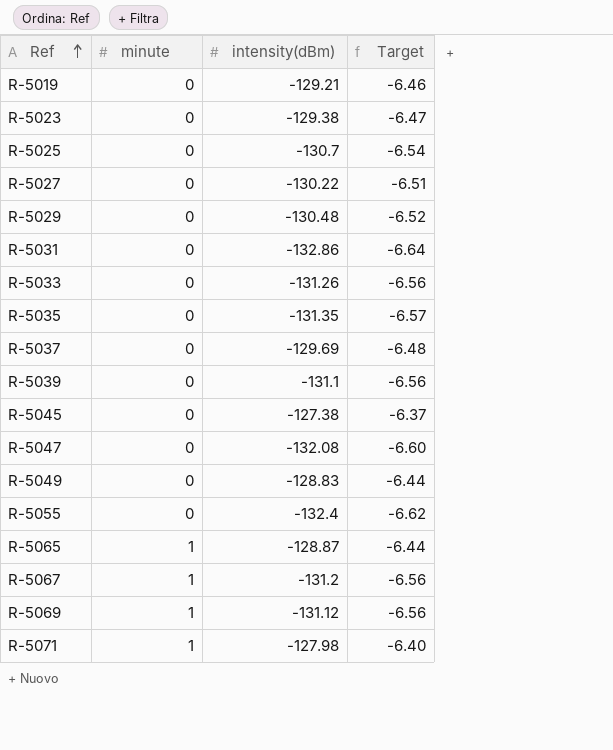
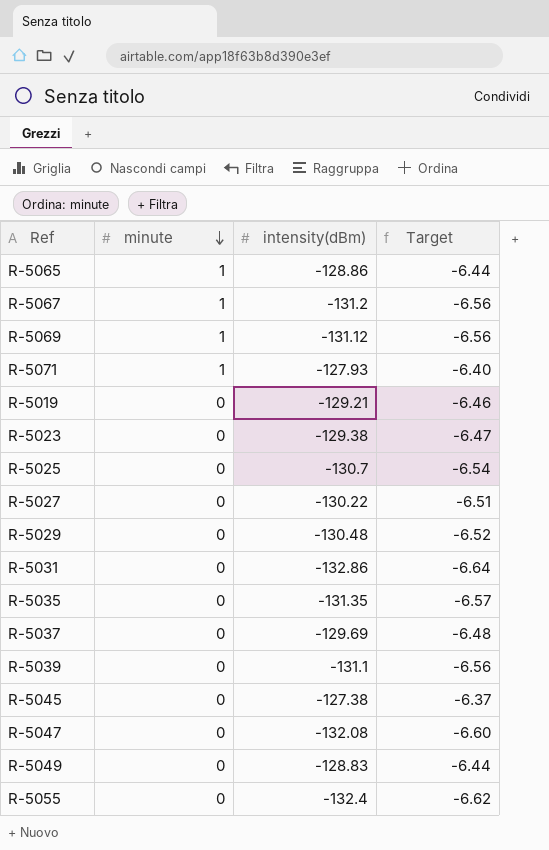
row order: Ref ascending -> minute descending
row R-5033: 0 | -131.26 | -6.56 -> none
R-5065 | intensity(dBm): -128.87 -> -128.86
R-5071 | intensity(dBm): -127.98 -> -127.93

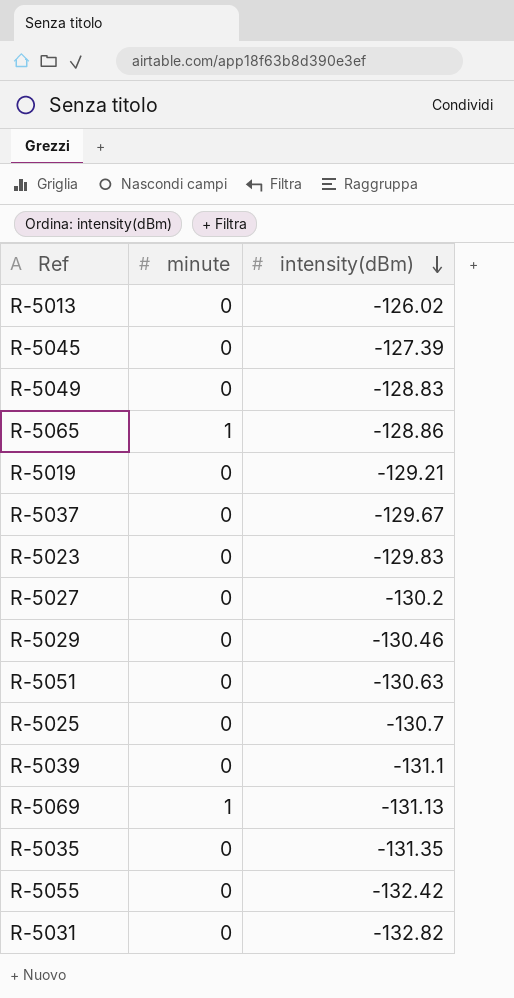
row order: minute descending -> intensity(dBm) descending
column Target | formula: [intensity(dBm)] * 0.05 -> none
row R-5067: 1 | -131.2 | -6.56 -> none
row R-5071: 1 | -127.93 | -6.40 -> none
row R-5047: 0 | -132.08 | -6.60 -> none
row R-5013: none -> 0 | -126.02
R-5045 | intensity(dBm): -127.38 -> -127.39
R-5037 | intensity(dBm): -129.69 -> -129.67
R-5023 | intensity(dBm): -129.38 -> -129.83
R-5027 | intensity(dBm): -130.22 -> -130.2
R-5029 | intensity(dBm): -130.48 -> -130.46
row R-5051: none -> 0 | -130.63
R-5069 | intensity(dBm): -131.12 -> -131.13
R-5055 | intensity(dBm): -132.4 -> -132.42
R-5031 | intensity(dBm): -132.86 -> -132.82

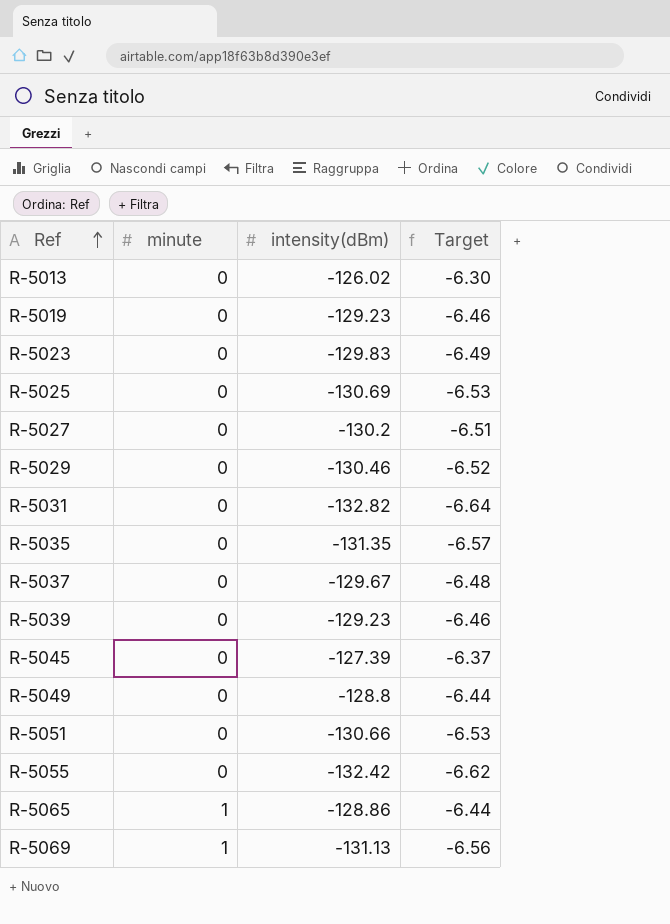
row order: intensity(dBm) descending -> Ref ascending
column Target | formula: none -> [intensity(dBm)] * 0.05
R-5019 | intensity(dBm): -129.21 -> -129.23
R-5025 | intensity(dBm): -130.7 -> -130.69
R-5039 | intensity(dBm): -131.1 -> -129.23
R-5049 | intensity(dBm): -128.83 -> -128.8
R-5051 | intensity(dBm): -130.63 -> -130.66

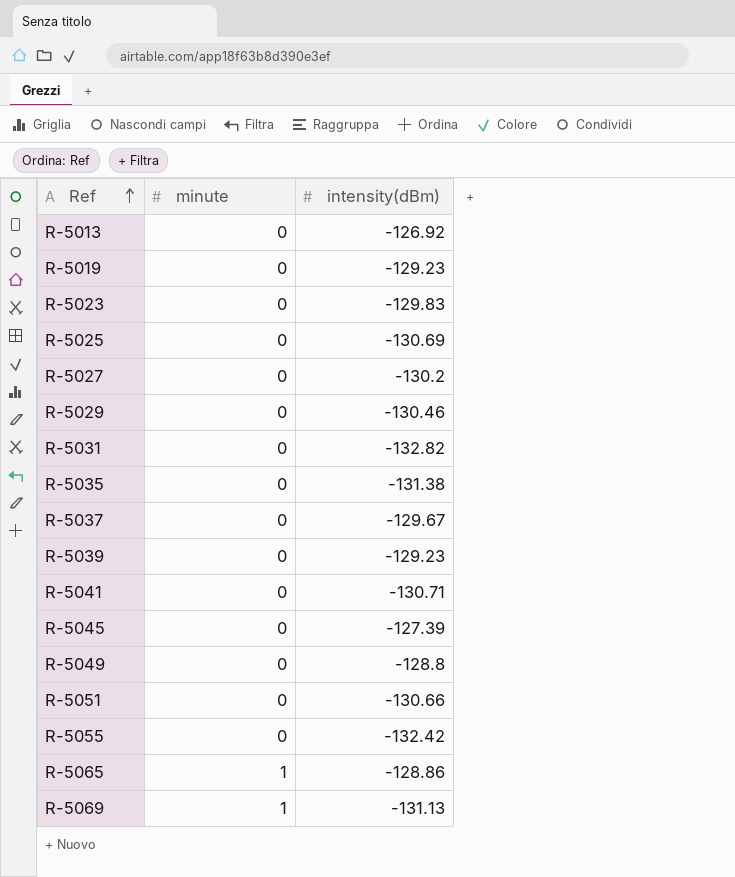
column Target | formula: [intensity(dBm)] * 0.05 -> none
R-5013 | intensity(dBm): -126.02 -> -126.92
R-5035 | intensity(dBm): -131.35 -> -131.38
row R-5041: none -> 0 | -130.71

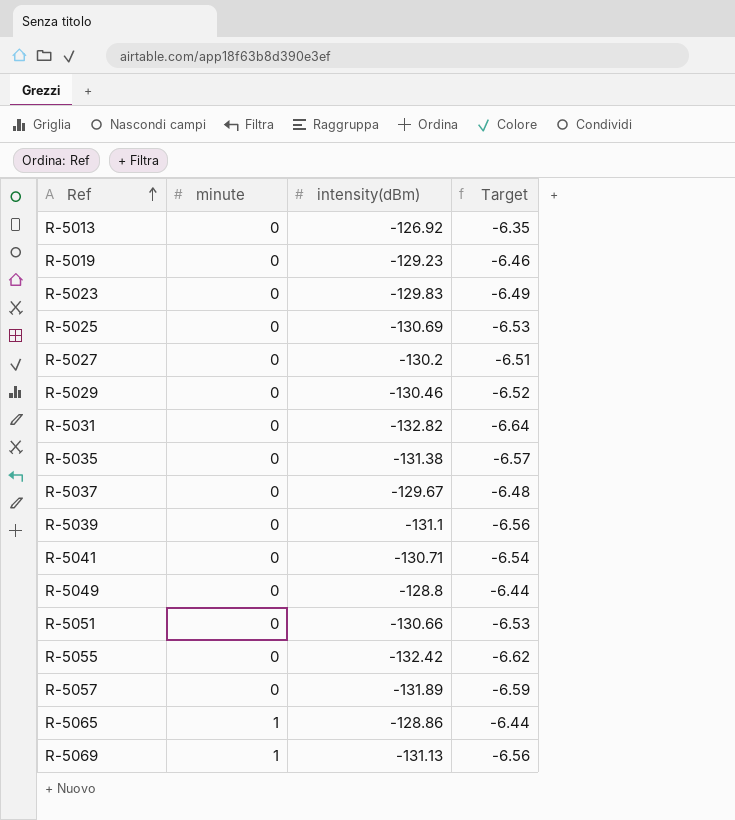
column Target | formula: none -> [intensity(dBm)] * 0.05
row R-5045: 0 | -127.39 -> none
R-5039 | intensity(dBm): -129.23 -> -131.1
row R-5057: none -> 0 | -131.89 | -6.59

